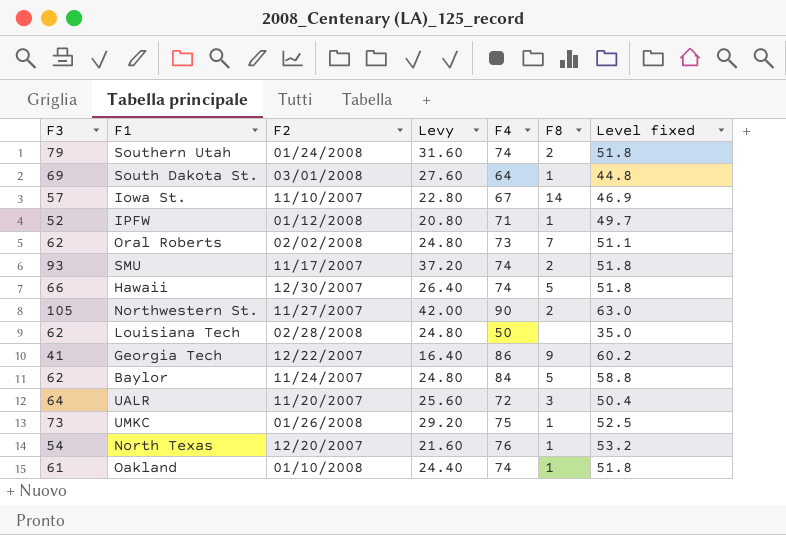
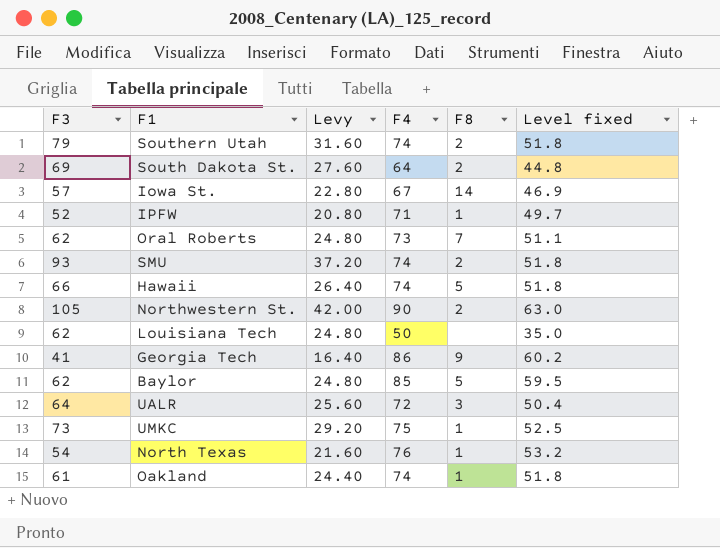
column F2 | position: 3 -> none
South Dakota St. | F8: 1 -> 2
Baylor | F4: 84 -> 85
Baylor | Level fixed: 58.8 -> 59.5

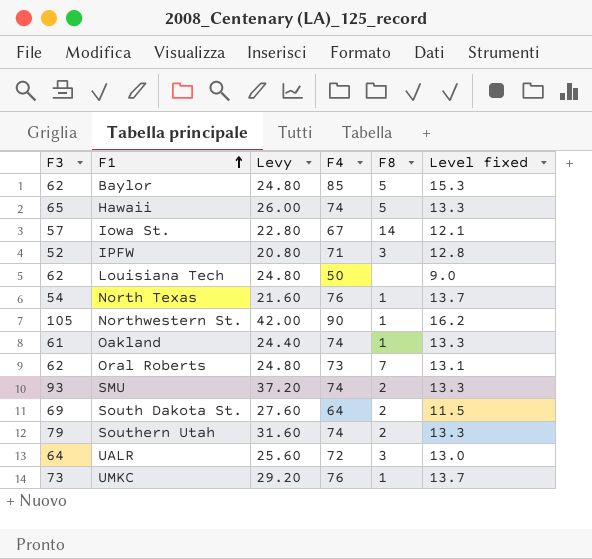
row order: none -> F1 ascending
column Level fixed | formula: [F4] * 0.7 -> [F4] * 0.18
row Georgia Tech: 41 | 16.40 | 86 | 9 | 60.2 -> none
Hawaii | F3: 66 -> 65
Hawaii | Levy: 26.40 -> 26.00
IPFW | F8: 1 -> 3
Northwestern St. | F8: 2 -> 1
UMKC | F4: 75 -> 76

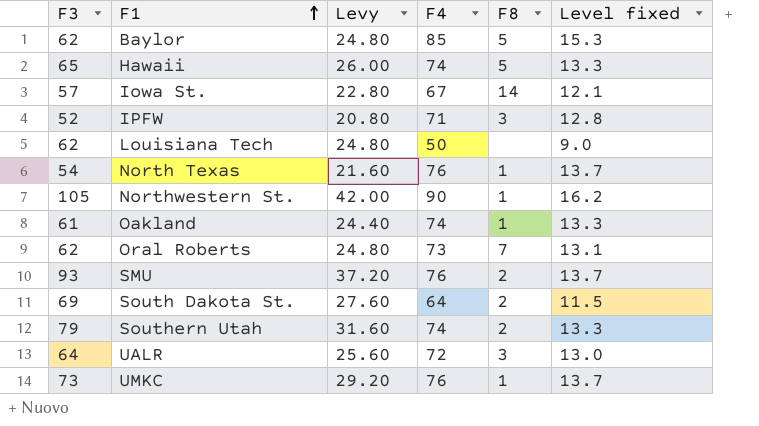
SMU | F4: 74 -> 76
SMU | Level fixed: 13.3 -> 13.7

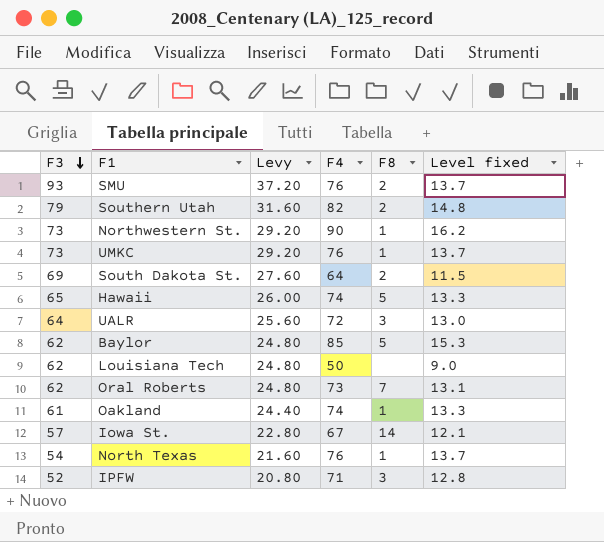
row order: F1 ascending -> F3 descending
Southern Utah | F4: 74 -> 82
Southern Utah | Level fixed: 13.3 -> 14.8
Northwestern St. | F3: 105 -> 73
Northwestern St. | Levy: 42.00 -> 29.20

